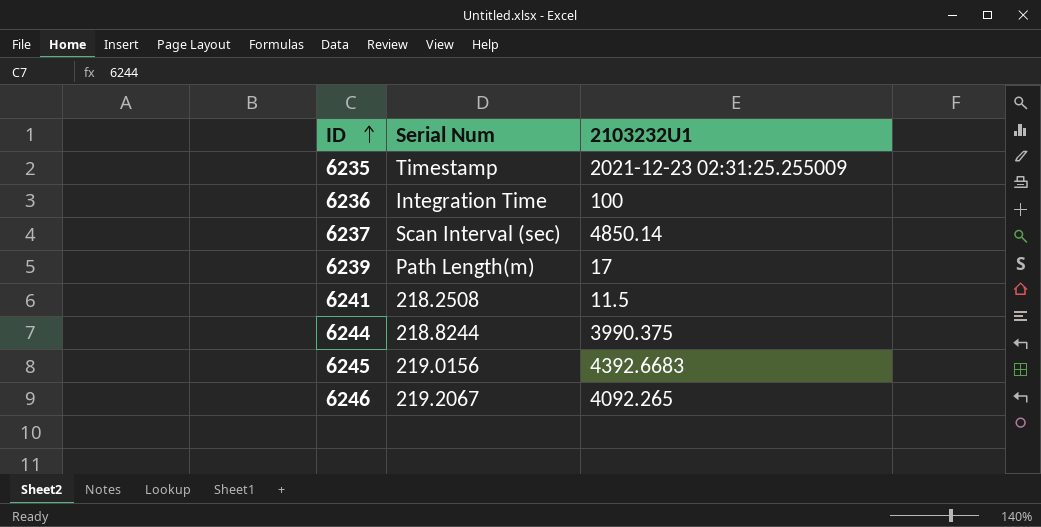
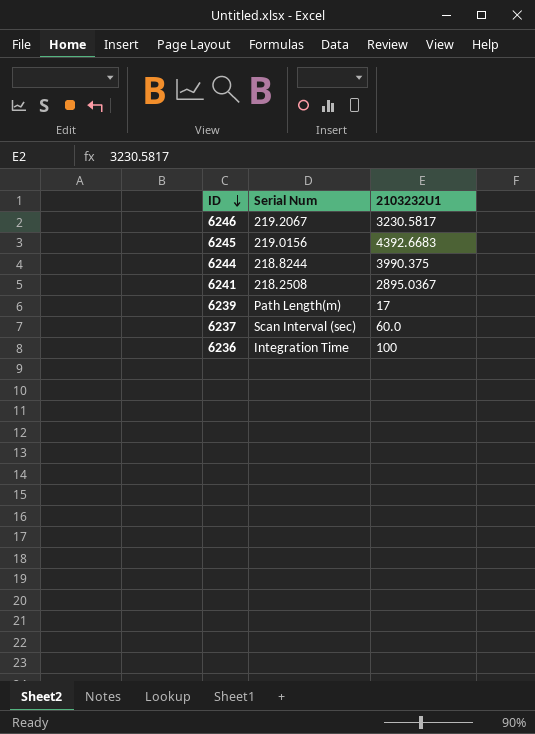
row order: ID ascending -> ID descending
row 6235: Timestamp | 2021-12-23 02:31:25.255009 -> none
6246 | 2103232U1: 4092.265 -> 3230.5817
6241 | 2103232U1: 11.5 -> 2895.0367
6237 | 2103232U1: 4850.14 -> 60.0

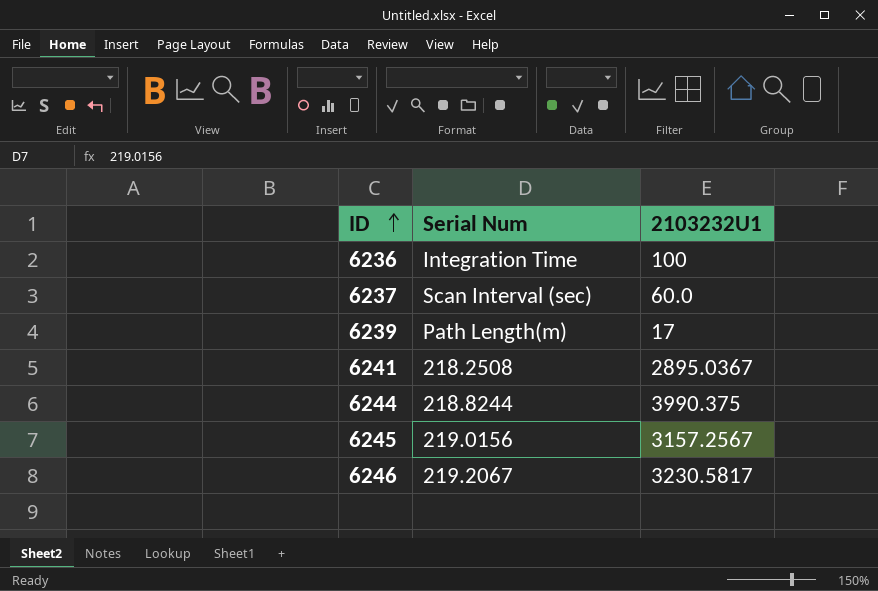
row order: ID descending -> ID ascending
6245 | 2103232U1: 4392.6683 -> 3157.2567

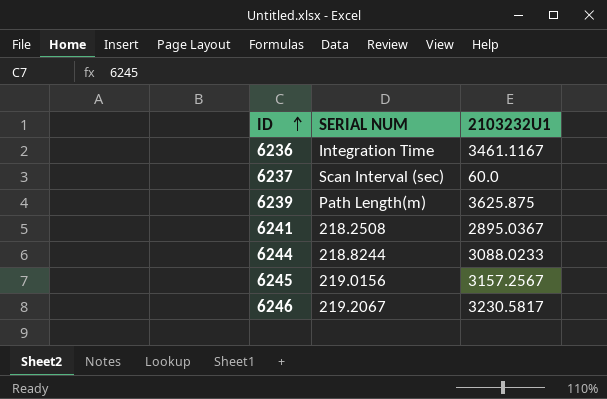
column name: Serial Num -> SERIAL NUM
6236 | 2103232U1: 100 -> 3461.1167
6239 | 2103232U1: 17 -> 3625.875
6244 | 2103232U1: 3990.375 -> 3088.0233

